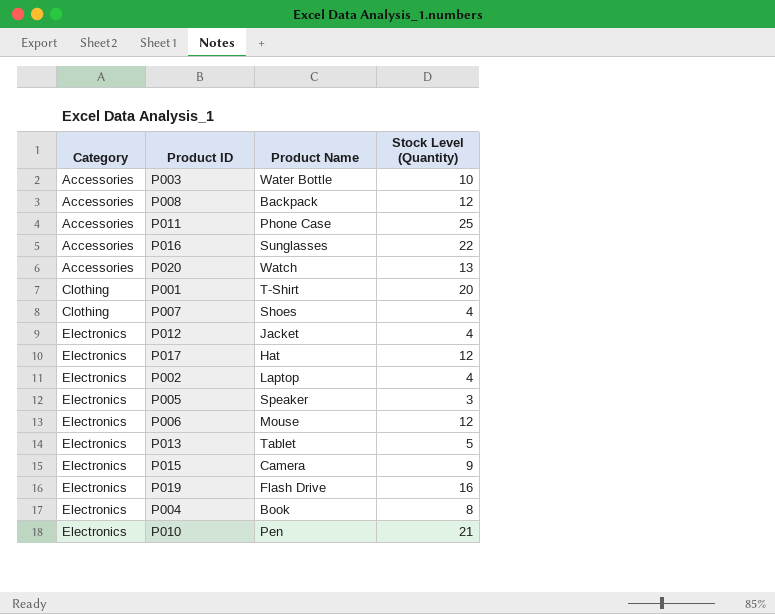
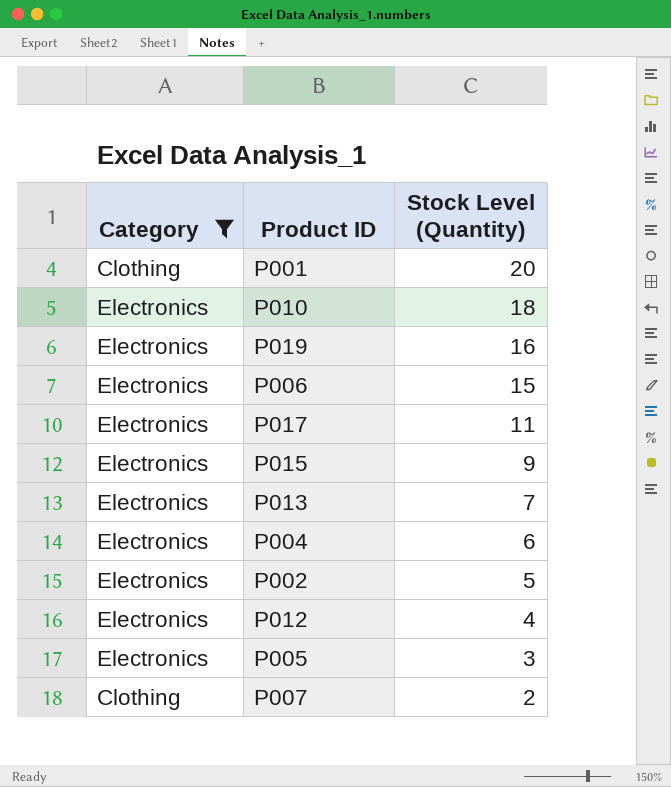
filter: none -> Category != Accessories
row order: Category ascending -> Stock Level (Quantity) descending
column Product Name | position: 3 -> none
P010 | Stock Level (Quantity): 21 -> 18
P006 | Stock Level (Quantity): 12 -> 15
P017 | Stock Level (Quantity): 12 -> 11
P013 | Stock Level (Quantity): 5 -> 7
P004 | Stock Level (Quantity): 8 -> 6
P002 | Stock Level (Quantity): 4 -> 5
P007 | Stock Level (Quantity): 4 -> 2

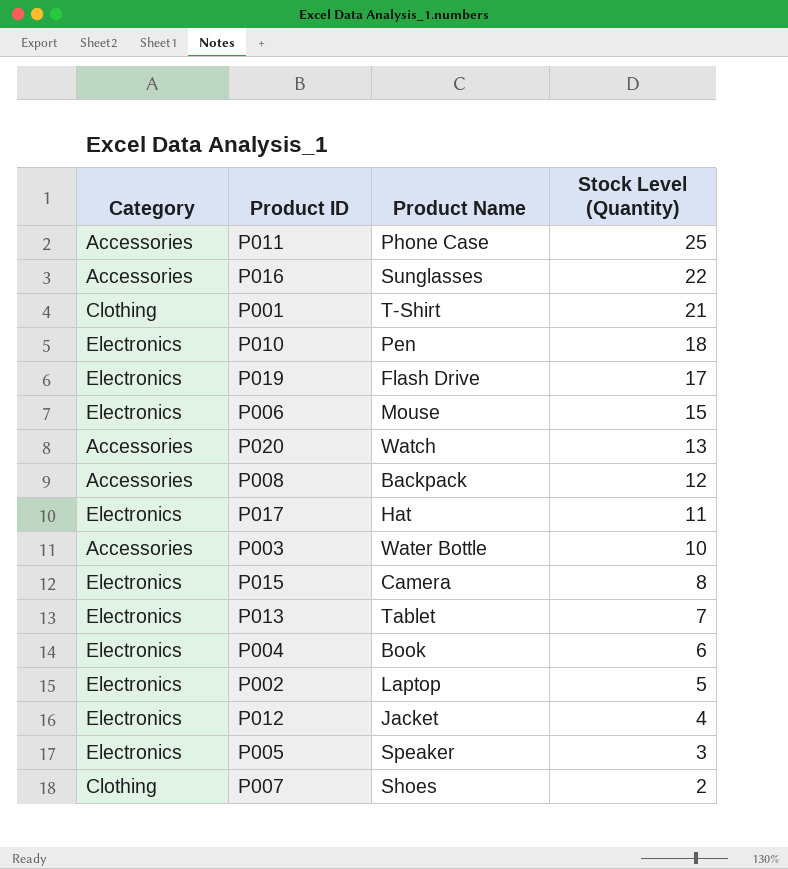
filter: Category != Accessories -> none
column Product Name | position: none -> 3
P001 | Stock Level (Quantity): 20 -> 21
P019 | Stock Level (Quantity): 16 -> 17
P015 | Stock Level (Quantity): 9 -> 8

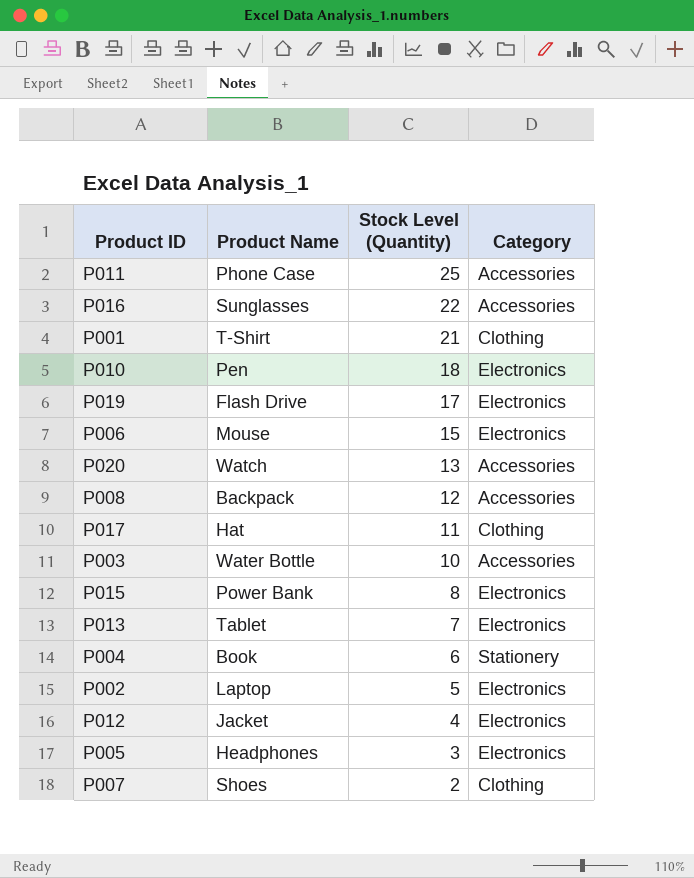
column Category | position: 1 -> 4
P017 | Category: Electronics -> Clothing
P015 | Product Name: Camera -> Power Bank
P004 | Category: Electronics -> Stationery
P005 | Product Name: Speaker -> Headphones

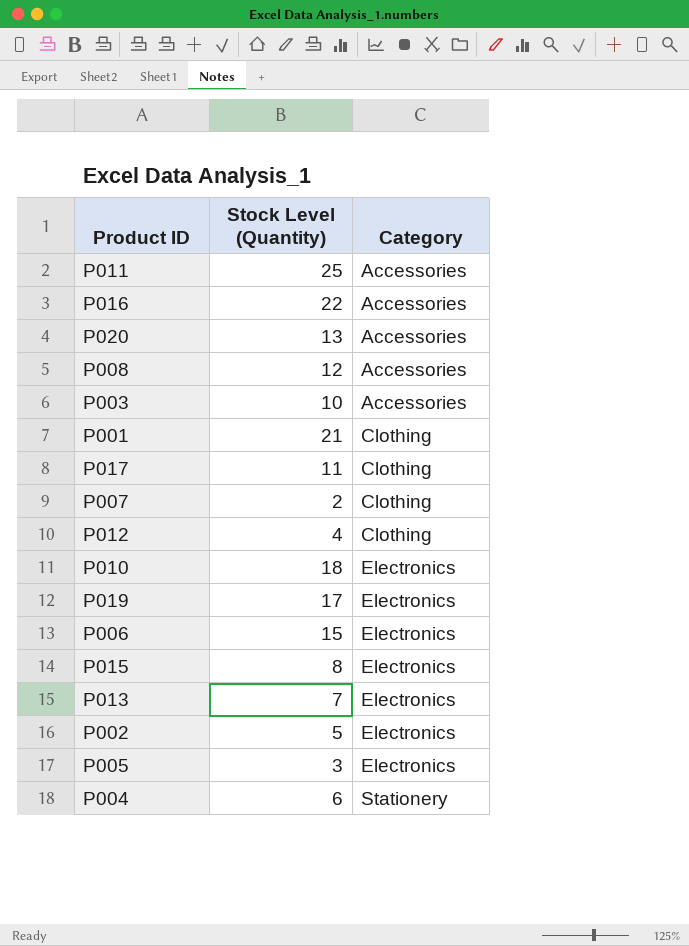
row order: Stock Level (Quantity) descending -> Category ascending
column Product Name | position: 2 -> none
P012 | Category: Electronics -> Clothing

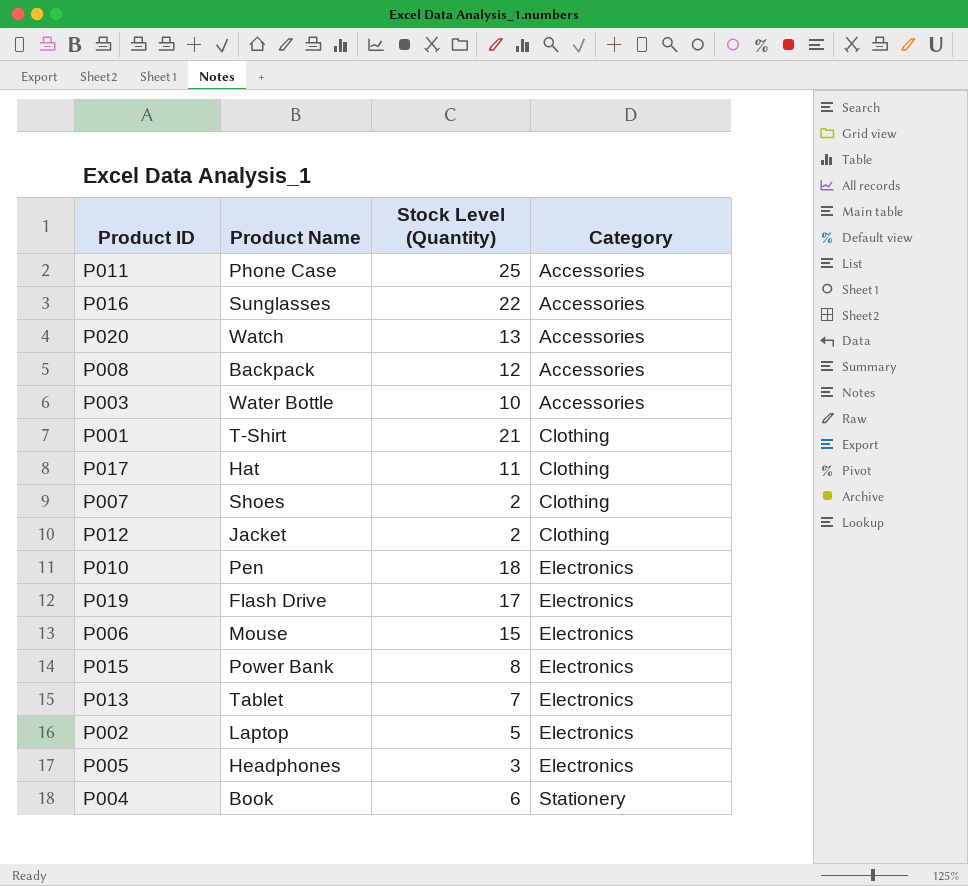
column Product Name | position: none -> 2
P012 | Stock Level (Quantity): 4 -> 2

